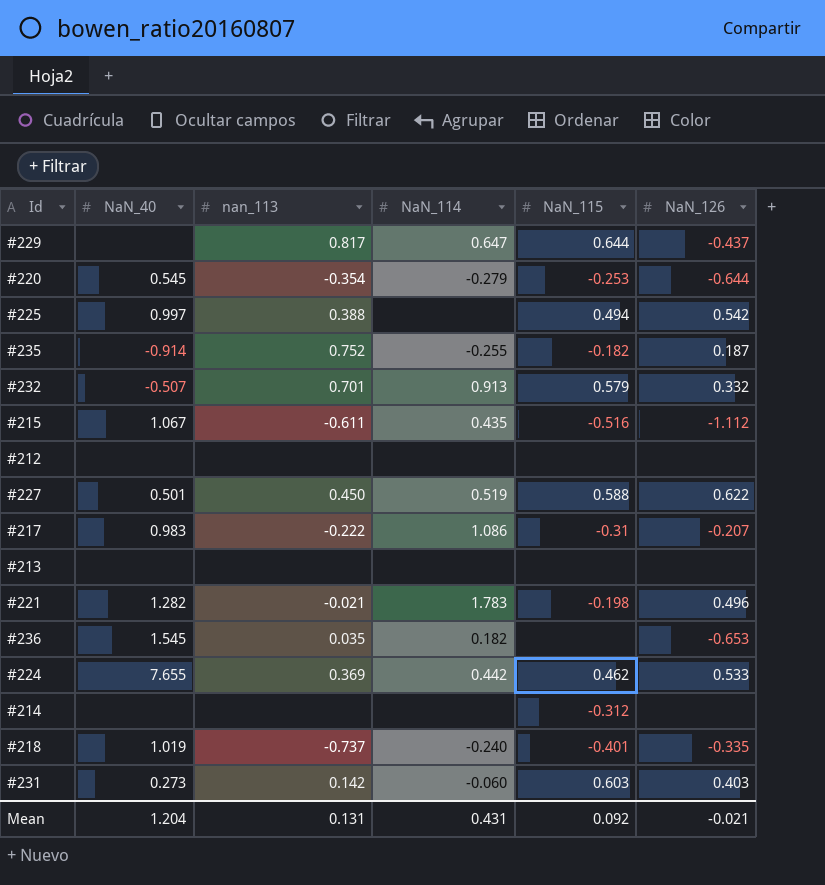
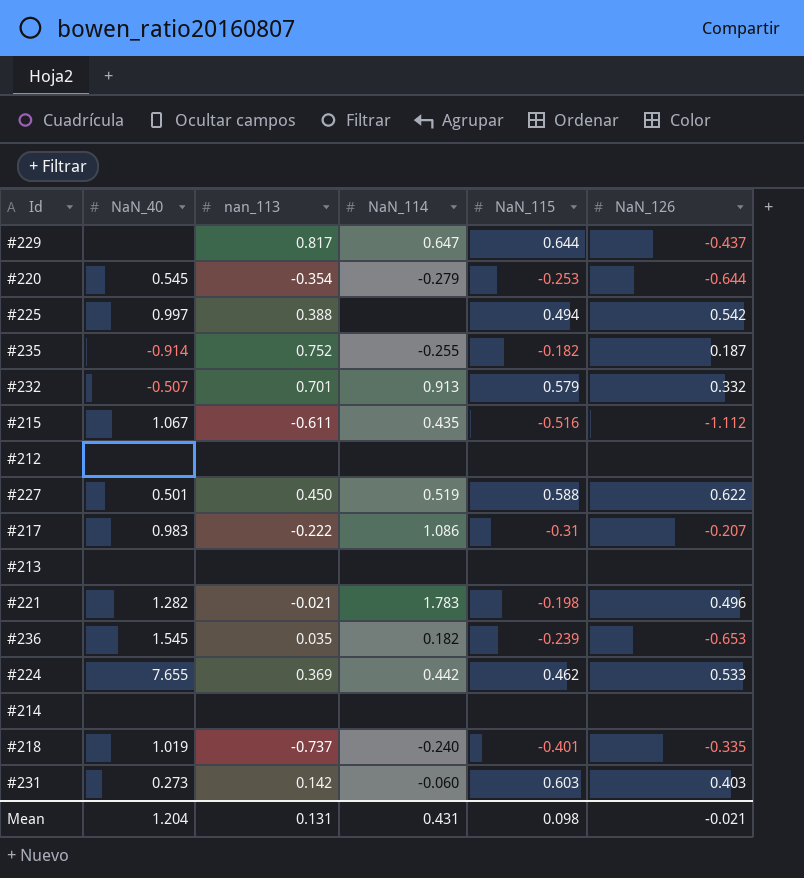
#236 | NaN_115: none -> -0.239
#214 | NaN_115: -0.312 -> none
Mean | NaN_115: 0.092 -> 0.098

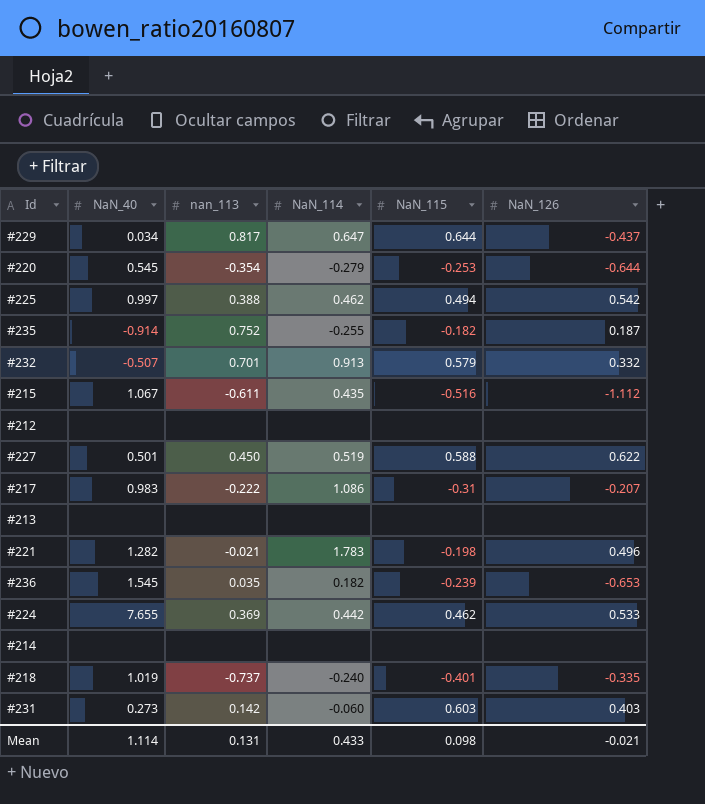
#229 | NaN_40: none -> 0.034
#225 | NaN_114: none -> 0.462
Mean | NaN_40: 1.204 -> 1.114
Mean | NaN_114: 0.431 -> 0.433

